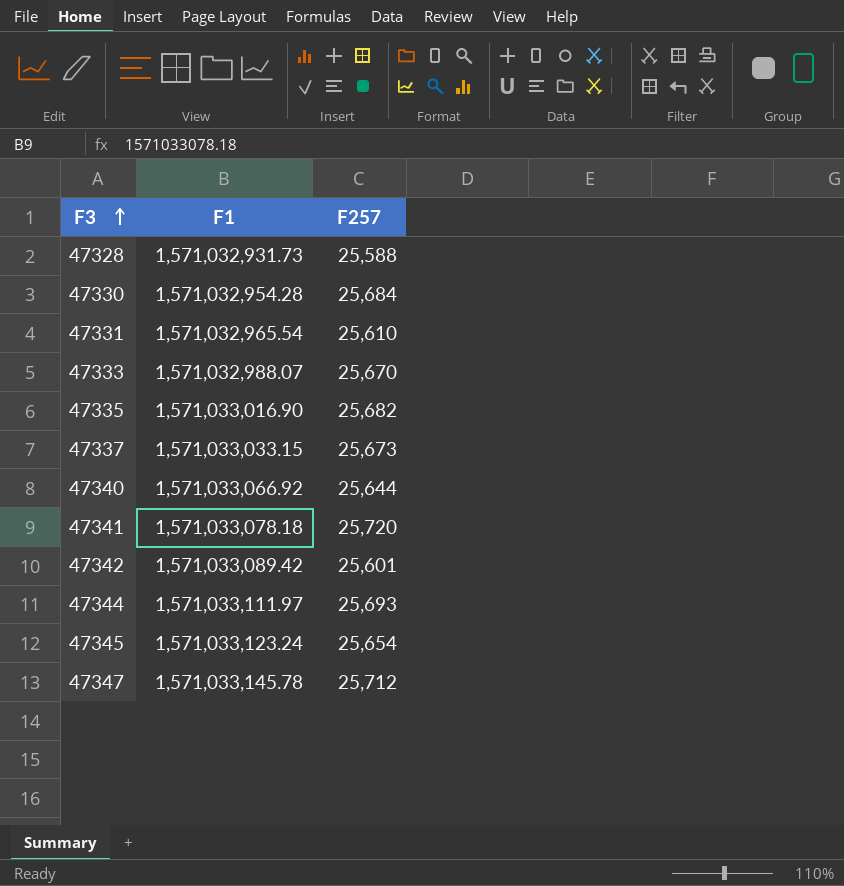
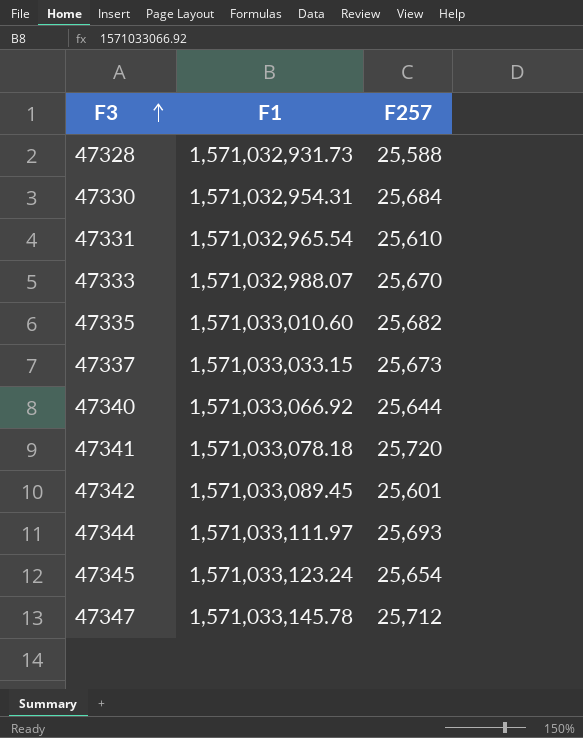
47330 | F1: 1,571,032,954.28 -> 1,571,032,954.31
47335 | F1: 1,571,033,016.90 -> 1,571,033,010.60
47342 | F1: 1,571,033,089.42 -> 1,571,033,089.45

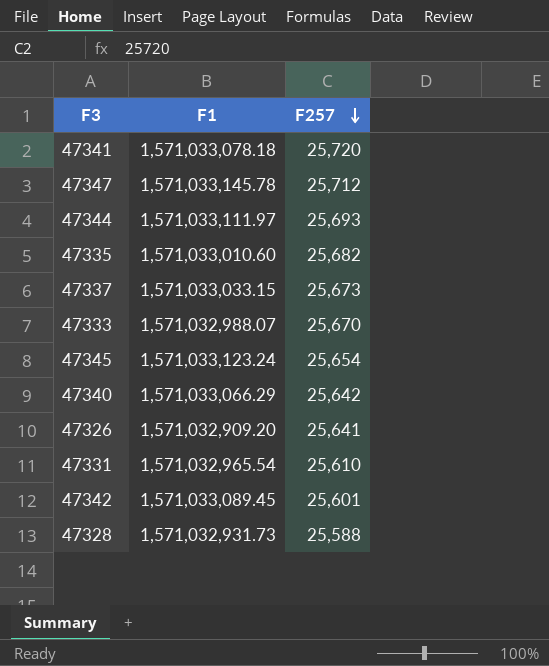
row order: F3 ascending -> F257 descending
row 47330: 1,571,032,954.31 | 25,684 -> none
47340 | F1: 1,571,033,066.92 -> 1,571,033,066.29
47340 | F257: 25,644 -> 25,642
row 47326: none -> 1,571,032,909.20 | 25,641

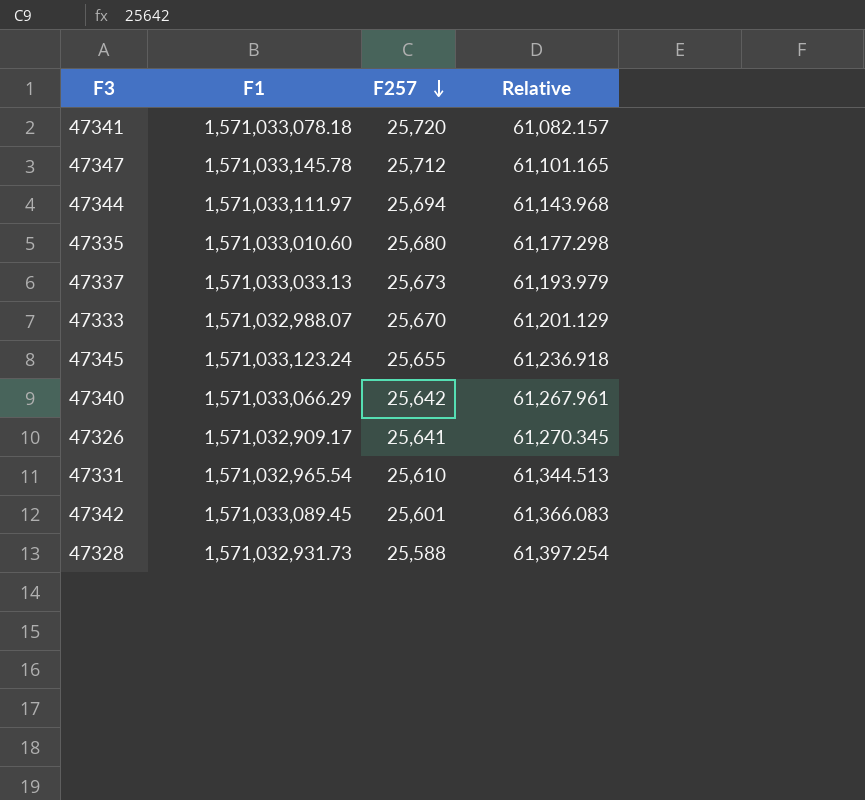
column Relative | formula: none -> [F1] / [F257]
47344 | F257: 25,693 -> 25,694
47335 | F257: 25,682 -> 25,680
47337 | F1: 1,571,033,033.15 -> 1,571,033,033.13
47345 | F257: 25,654 -> 25,655
47326 | F1: 1,571,032,909.20 -> 1,571,032,909.17

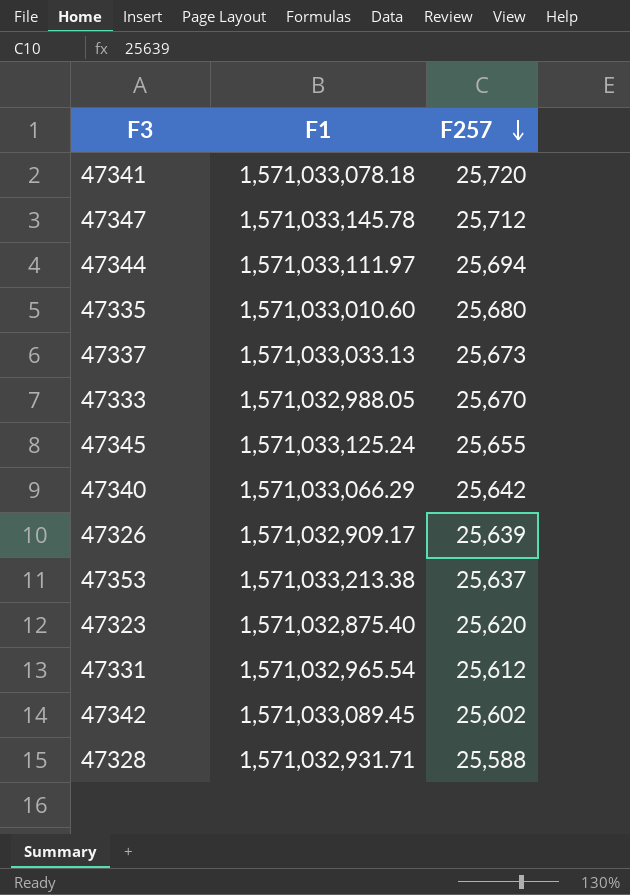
column Relative | formula: [F1] / [F257] -> none
47333 | F1: 1,571,032,988.07 -> 1,571,032,988.05
47345 | F1: 1,571,033,123.24 -> 1,571,033,125.24
47326 | F257: 25,641 -> 25,639
row 47353: none -> 1,571,033,213.38 | 25,637
row 47323: none -> 1,571,032,875.40 | 25,620
47331 | F257: 25,610 -> 25,612
47342 | F257: 25,601 -> 25,602
47328 | F1: 1,571,032,931.73 -> 1,571,032,931.71

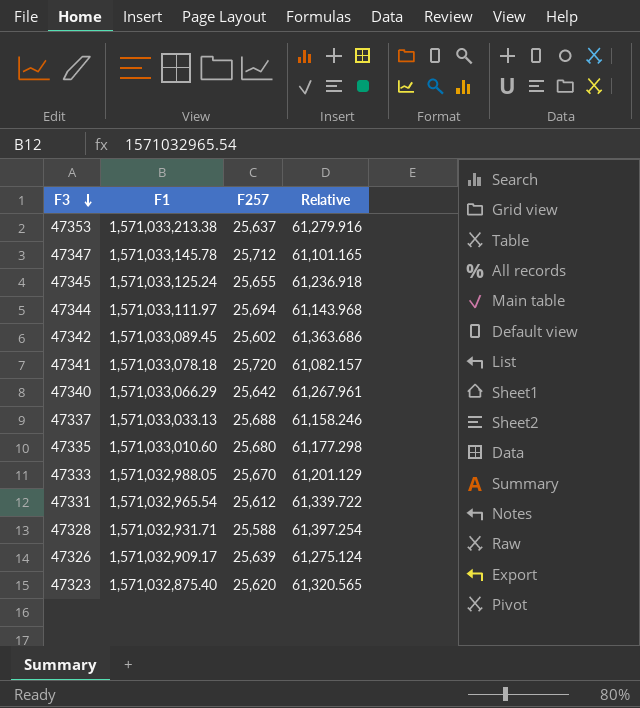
row order: F257 descending -> F3 descending
column Relative | formula: none -> [F1] / [F257]
47337 | F257: 25,673 -> 25,688

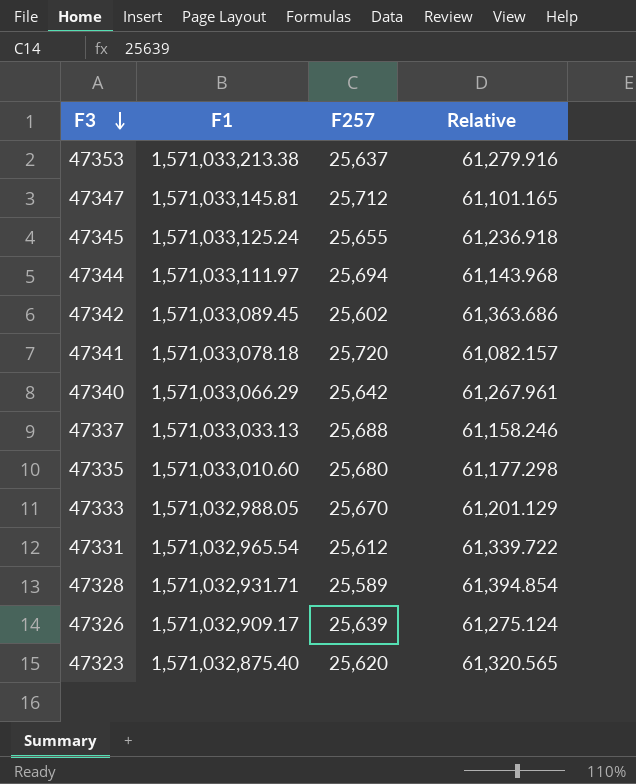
47347 | F1: 1,571,033,145.78 -> 1,571,033,145.81
47328 | F257: 25,588 -> 25,589
47328 | Relative: 61,397.254 -> 61,394.854

